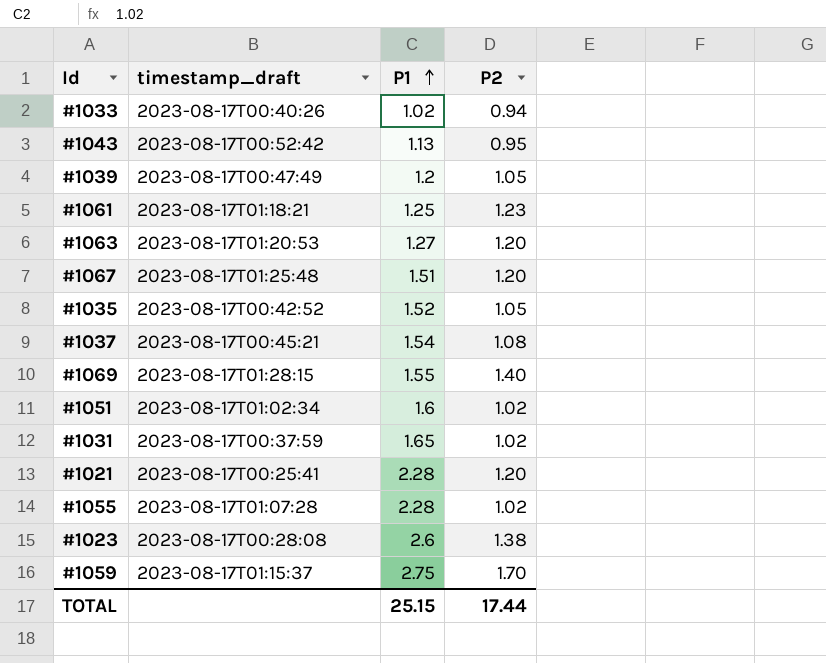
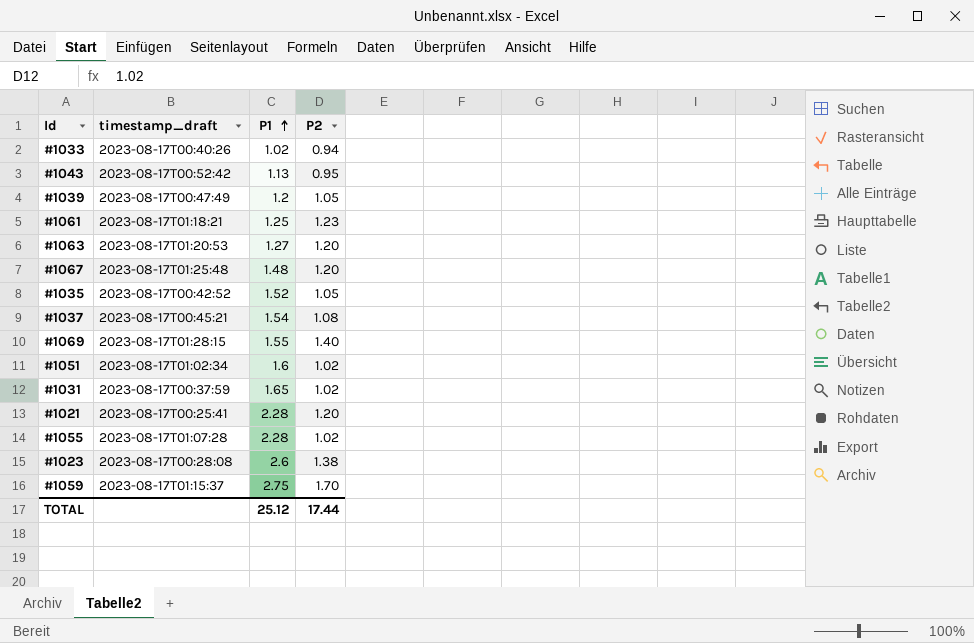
#1067 | P1: 1.51 -> 1.48
TOTAL | P1: 25.15 -> 25.12

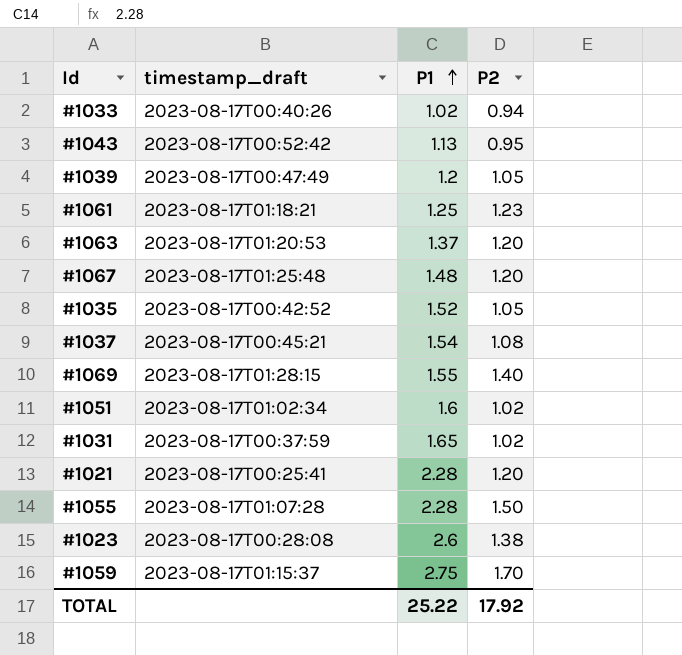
#1063 | P1: 1.27 -> 1.37
#1055 | P2: 1.02 -> 1.50
TOTAL | P1: 25.12 -> 25.22
TOTAL | P2: 17.44 -> 17.92

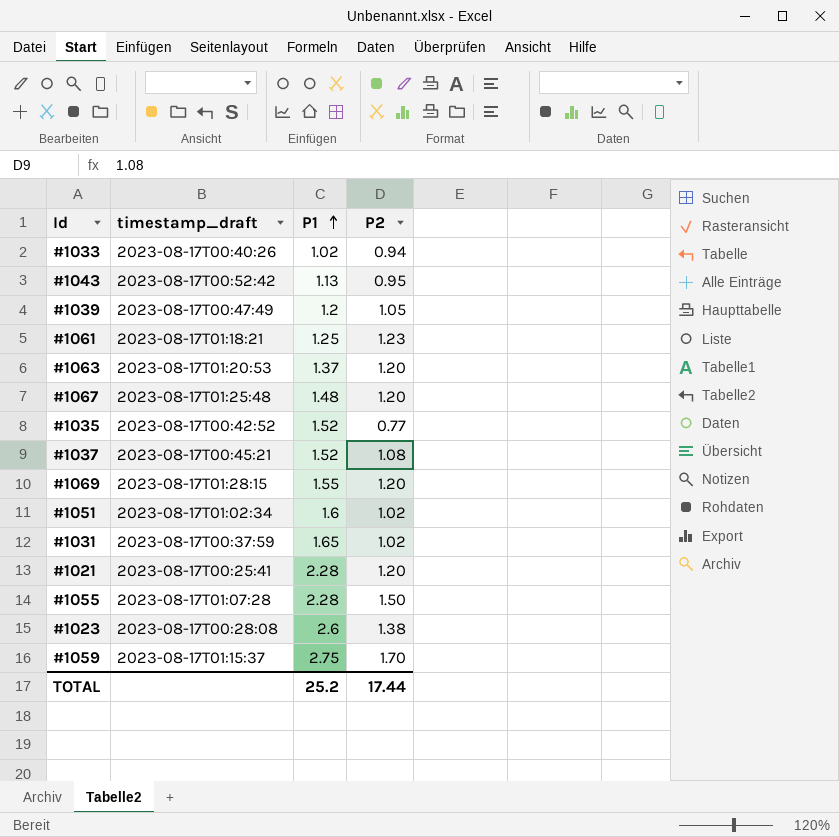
#1035 | P2: 1.05 -> 0.77
#1037 | P1: 1.54 -> 1.52
#1069 | P2: 1.40 -> 1.20
TOTAL | P1: 25.22 -> 25.2
TOTAL | P2: 17.92 -> 17.44

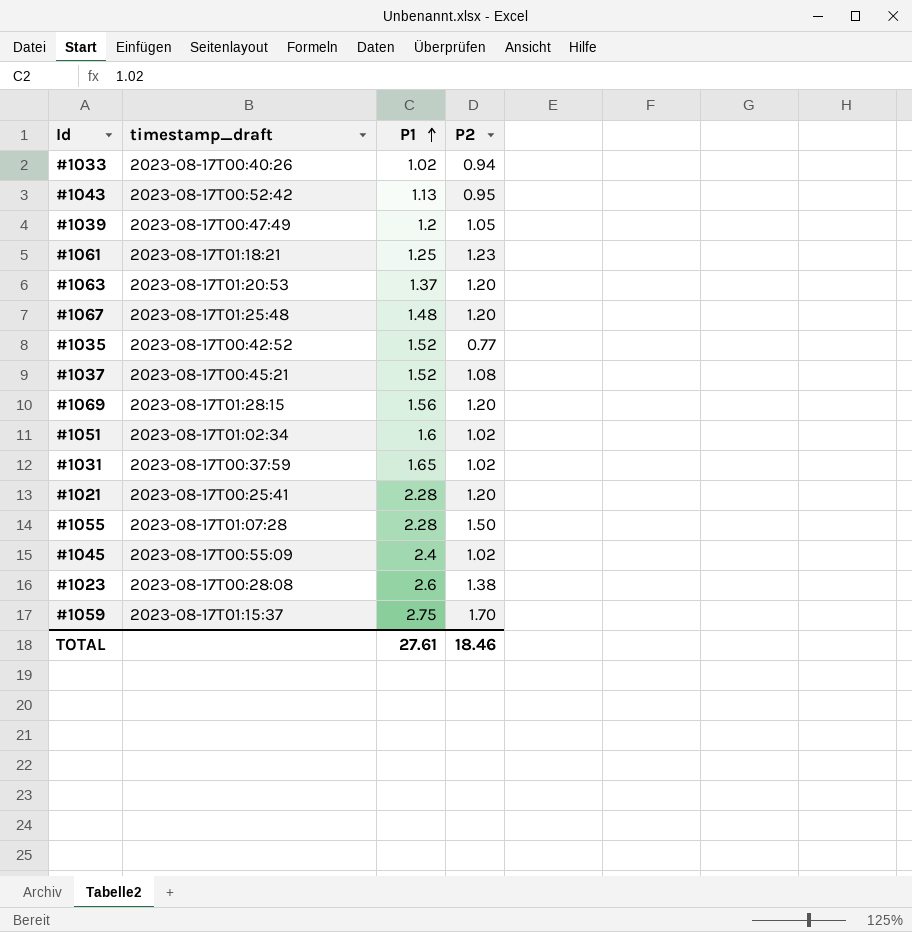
#1069 | P1: 1.55 -> 1.56
row #1045: none -> 2023-08-17T00:55:09 | 2.4 | 1.02
TOTAL | P1: 25.2 -> 27.61
TOTAL | P2: 17.44 -> 18.46

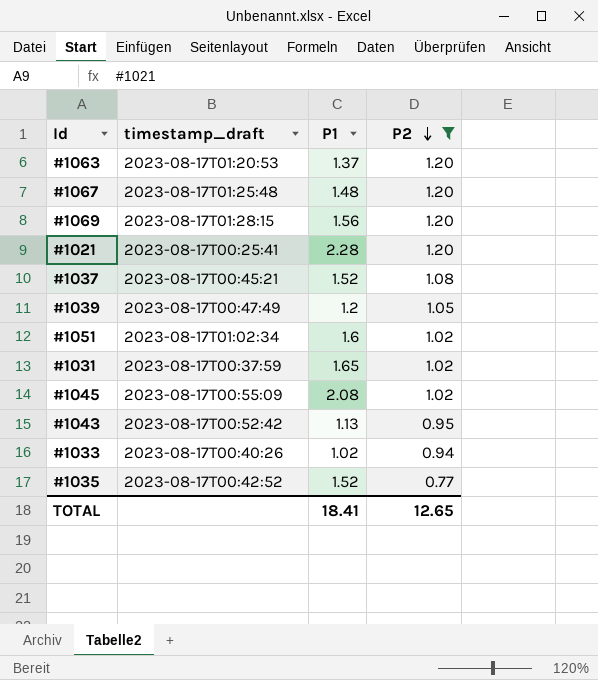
filter: none -> P2 <= 1.20
row order: P1 ascending -> P2 descending
#1045 | P1: 2.4 -> 2.08
TOTAL | P1: 27.61 -> 18.41
TOTAL | P2: 18.46 -> 12.65

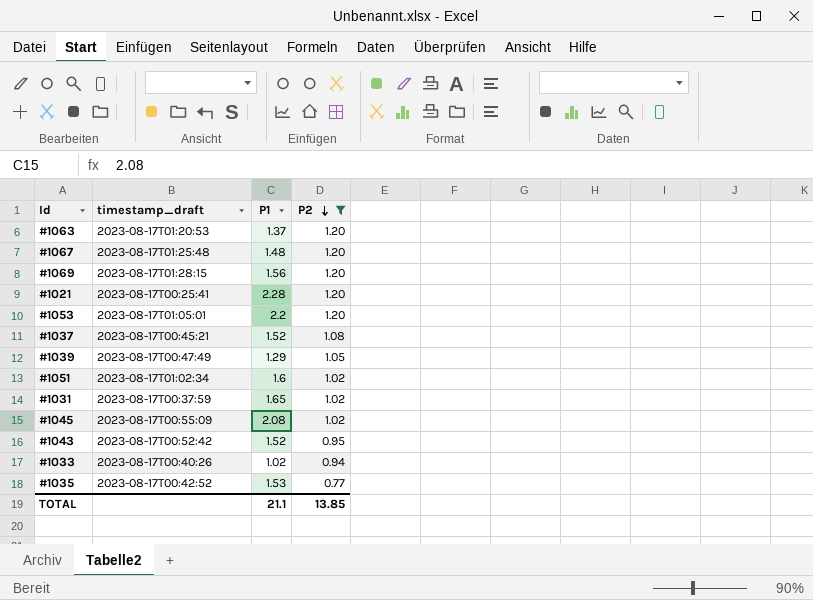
row #1053: none -> 2023-08-17T01:05:01 | 2.2 | 1.20
#1039 | P1: 1.2 -> 1.29
#1043 | P1: 1.13 -> 1.52
#1035 | P1: 1.52 -> 1.53
TOTAL | P1: 18.41 -> 21.1
TOTAL | P2: 12.65 -> 13.85

